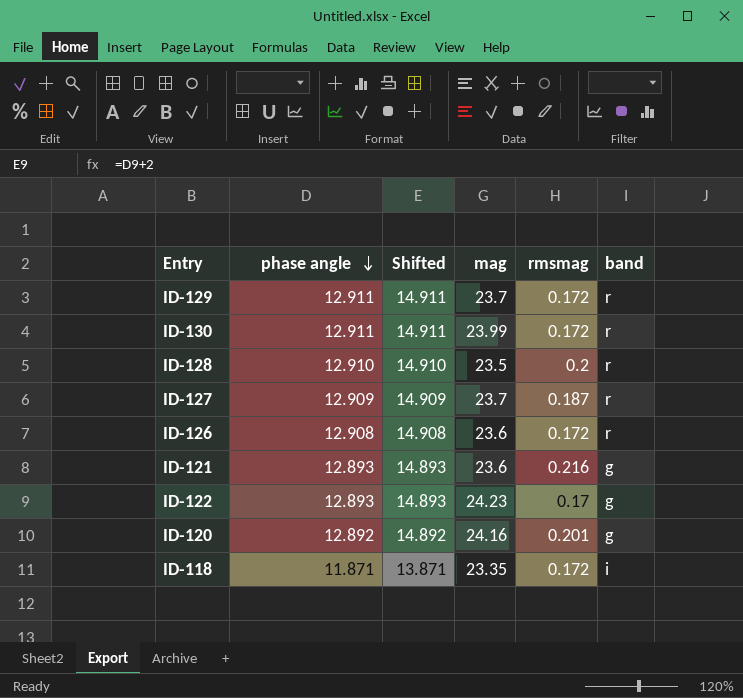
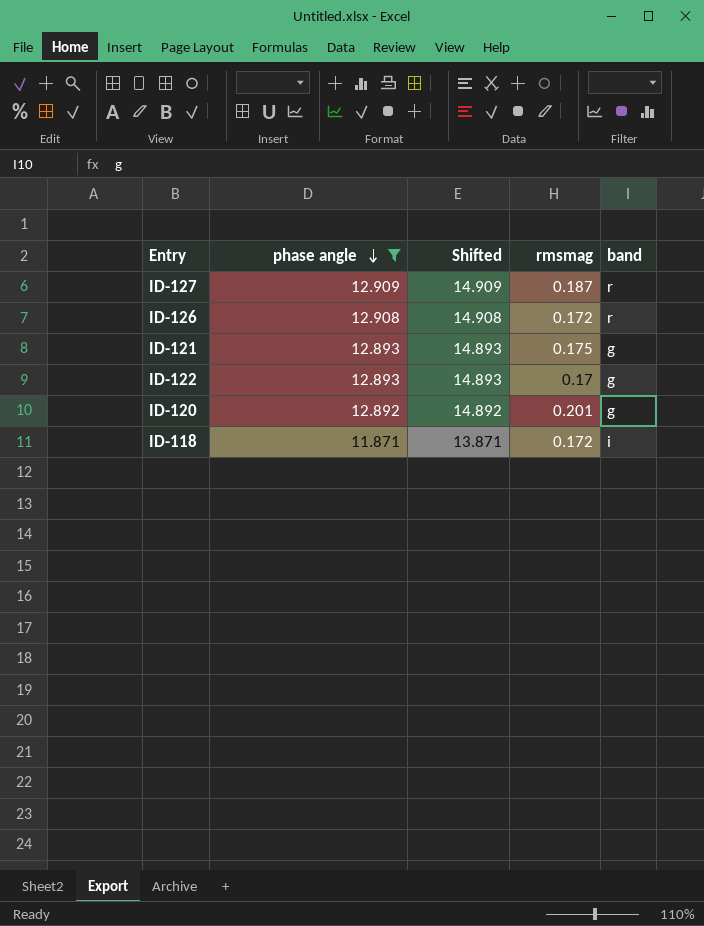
filter: none -> phase angle <= 12.909
column mag | position: 4 -> none
ID-121 | rmsmag: 0.216 -> 0.175

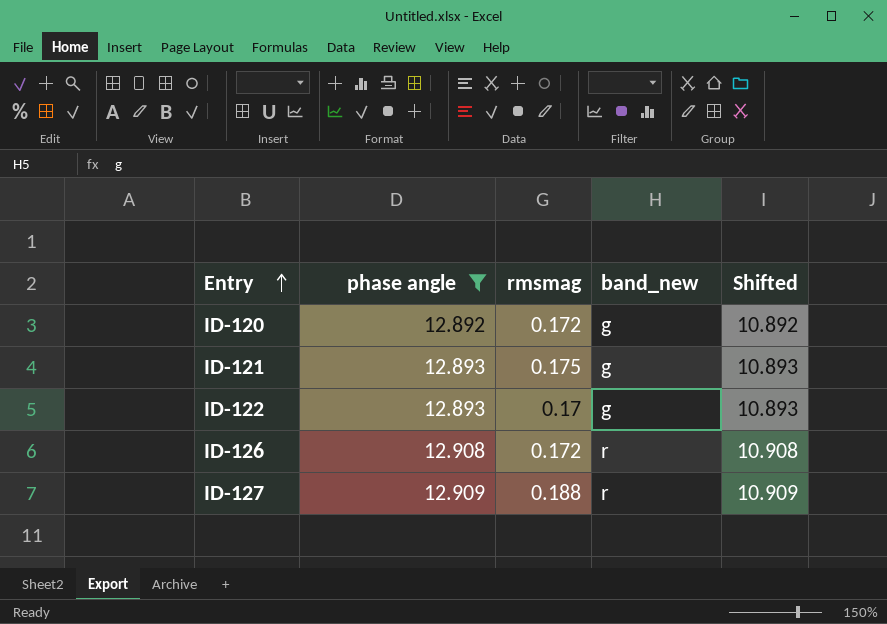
row order: phase angle descending -> Entry ascending
column name: band -> band_new
column Shifted | formula: [phase angle] + 2 -> [phase angle] - 2
column Shifted | position: 3 -> 5
row ID-118: 11.871 | 13.871 | 0.172 | i -> none
ID-120 | rmsmag: 0.201 -> 0.172
ID-127 | rmsmag: 0.187 -> 0.188

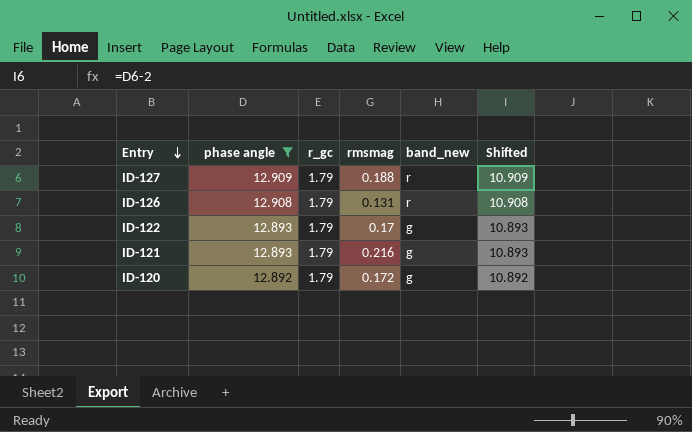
row order: Entry ascending -> Entry descending
column r_gc | position: none -> 3
ID-126 | rmsmag: 0.172 -> 0.131
ID-121 | rmsmag: 0.175 -> 0.216

